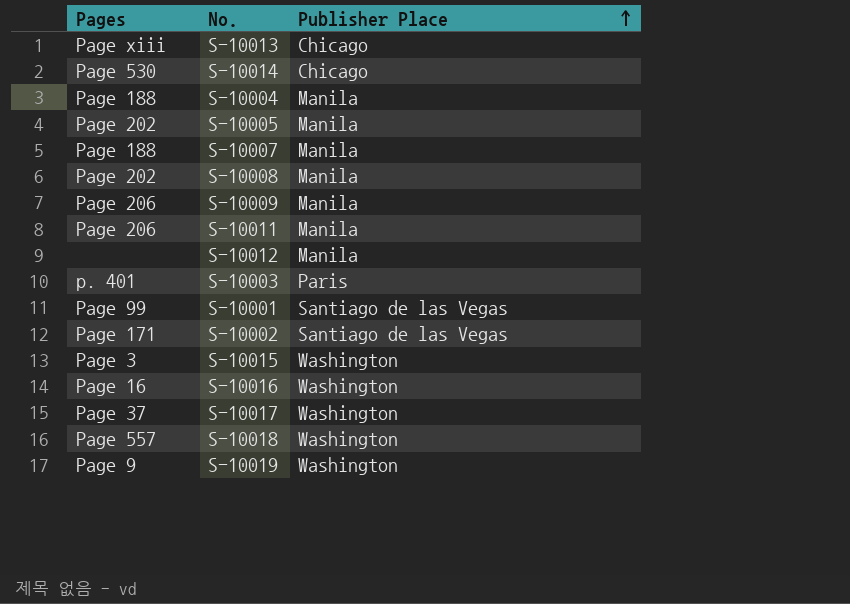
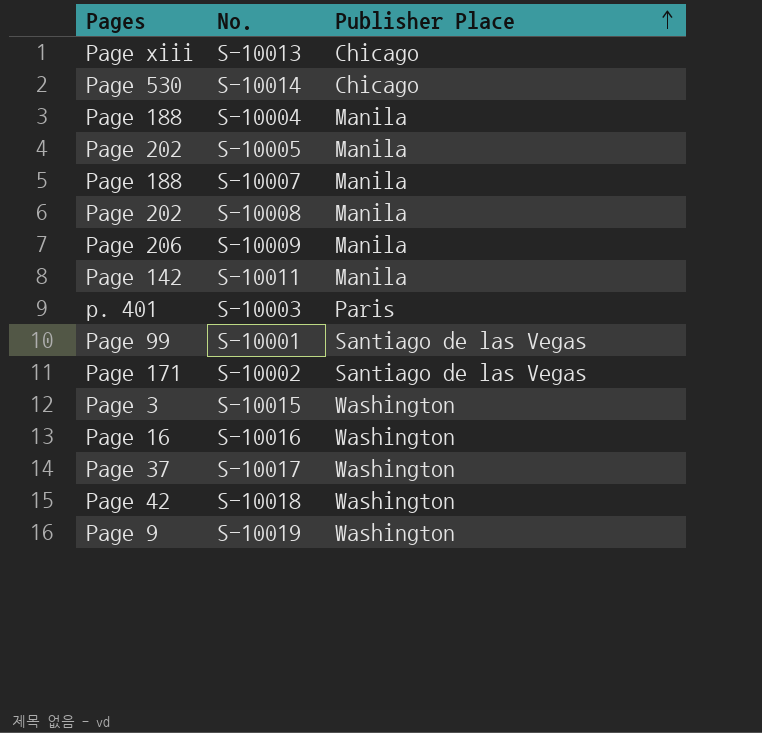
row S-10012: none | Manila -> none
S-10011 | Pages: Page 206 -> Page 142
S-10018 | Pages: Page 557 -> Page 42

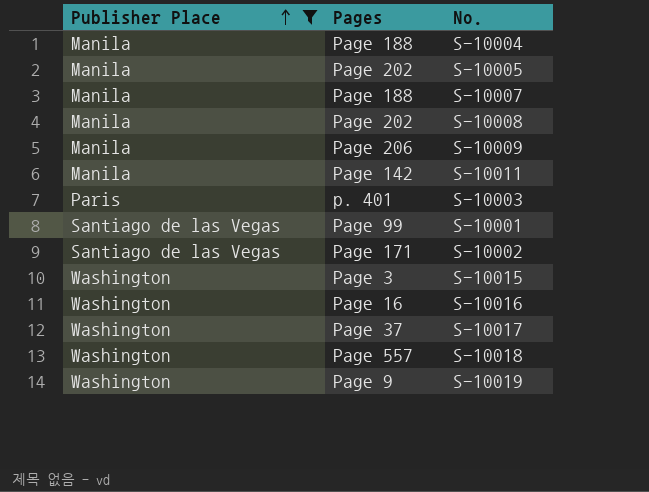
filter: none -> Publisher Place != Chicago
column Publisher Place | position: 3 -> 1
S-10018 | Pages: Page 42 -> Page 557

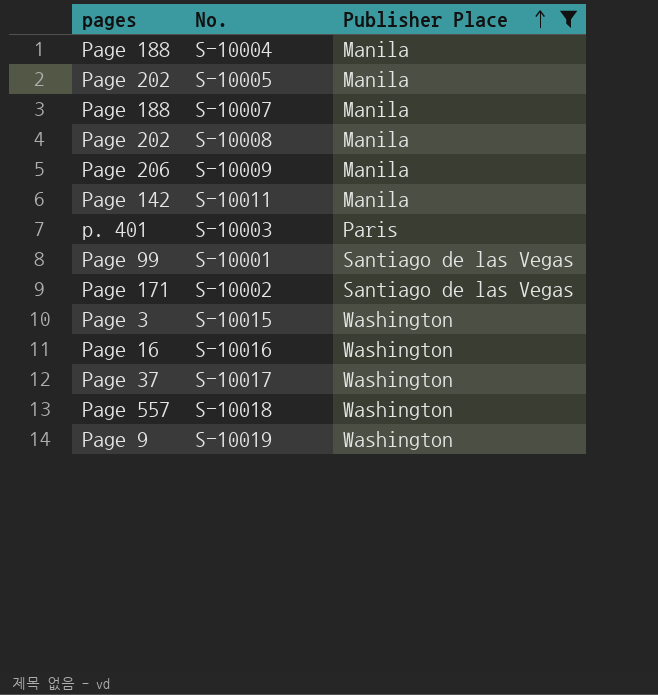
column name: Pages -> pages
column Publisher Place | position: 1 -> 3

